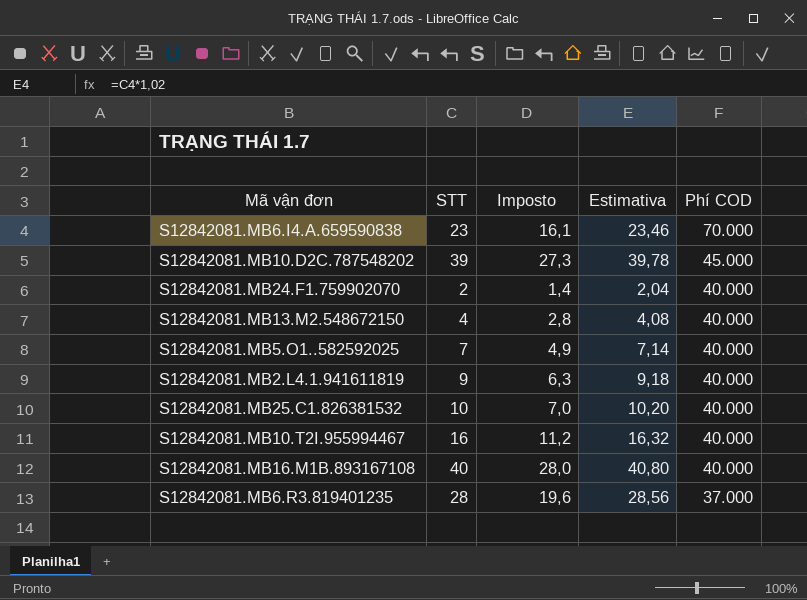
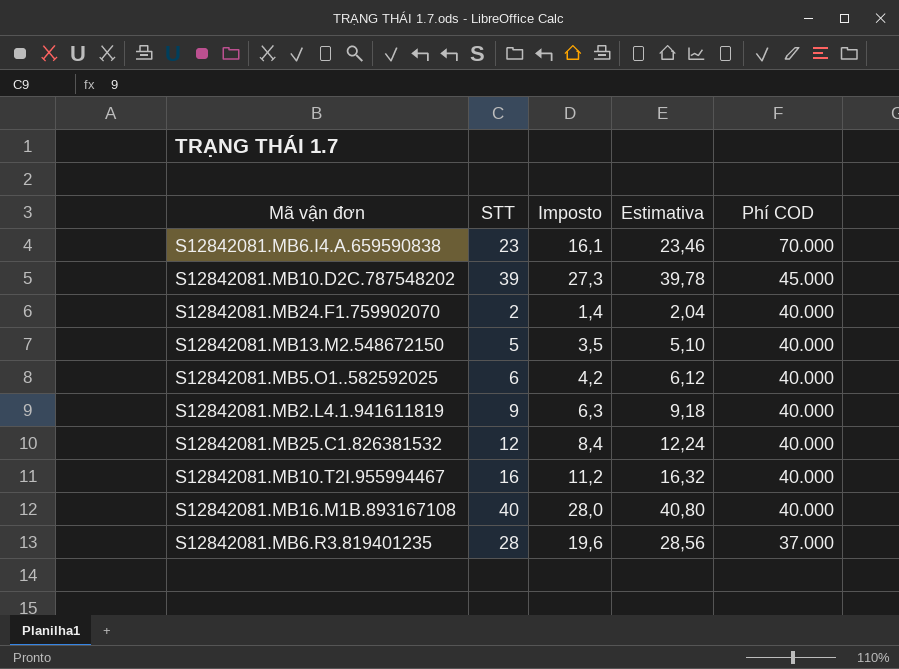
S12842081.MB13.M2.548672150 | STT: 4 -> 5
S12842081.MB13.M2.548672150 | Imposto: 2,8 -> 3,5
S12842081.MB13.M2.548672150 | Estimativa: 4,08 -> 5,10
S12842081.MB5.O1..582592025 | STT: 7 -> 6
S12842081.MB5.O1..582592025 | Imposto: 4,9 -> 4,2
S12842081.MB5.O1..582592025 | Estimativa: 7,14 -> 6,12
S12842081.MB25.C1.826381532 | STT: 10 -> 12
S12842081.MB25.C1.826381532 | Imposto: 7,0 -> 8,4
S12842081.MB25.C1.826381532 | Estimativa: 10,20 -> 12,24

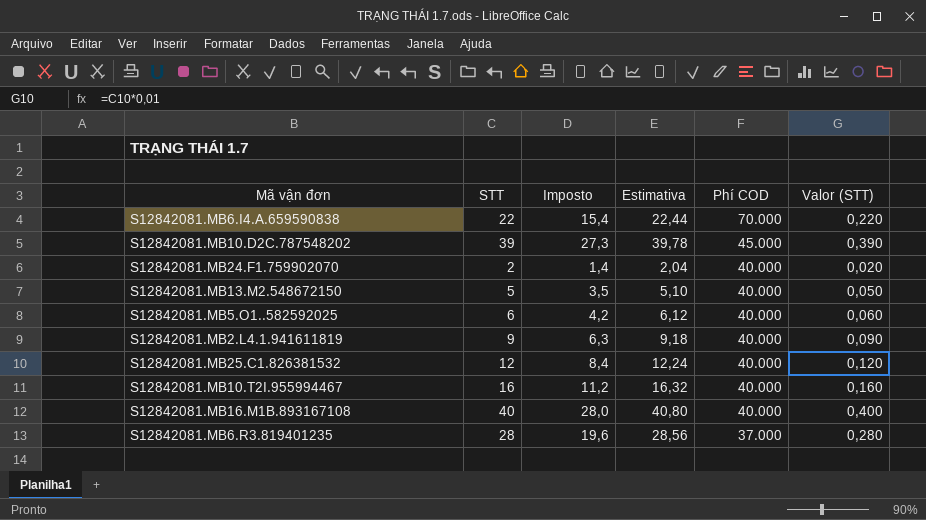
column Valor (STT) | formula: none -> [STT] * 0,01
S12842081.MB6.I4.A.659590838 | STT: 23 -> 22
S12842081.MB6.I4.A.659590838 | Imposto: 16,1 -> 15,4
S12842081.MB6.I4.A.659590838 | Estimativa: 23,46 -> 22,44

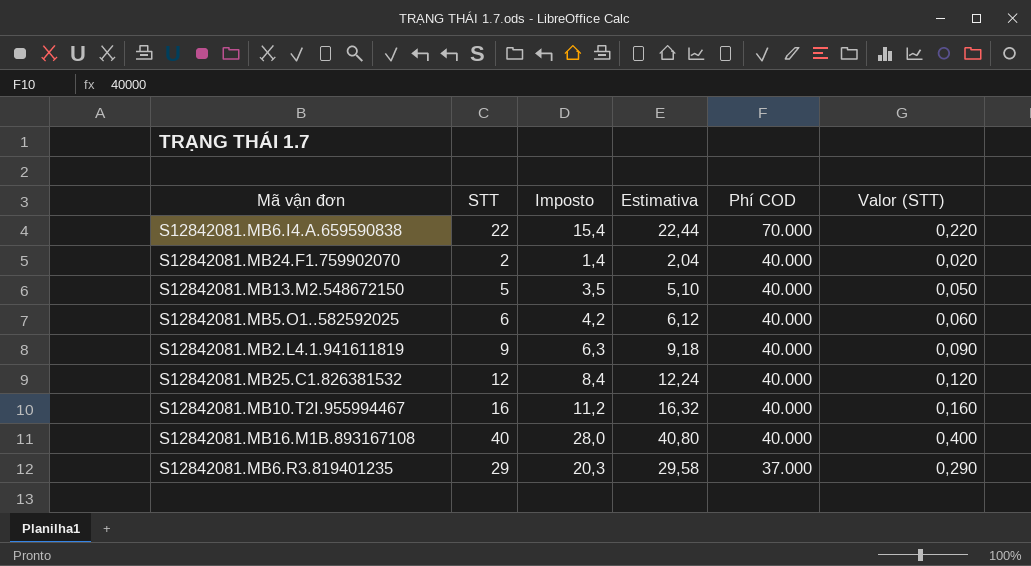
row S12842081.MB10.D2C.787548202: 39 | 27,3 | 39,78 | 45.000 | 0,390 -> none
S12842081.MB6.R3.819401235 | STT: 28 -> 29
S12842081.MB6.R3.819401235 | Imposto: 19,6 -> 20,3
S12842081.MB6.R3.819401235 | Estimativa: 28,56 -> 29,58
S12842081.MB6.R3.819401235 | Valor (STT): 0,280 -> 0,290

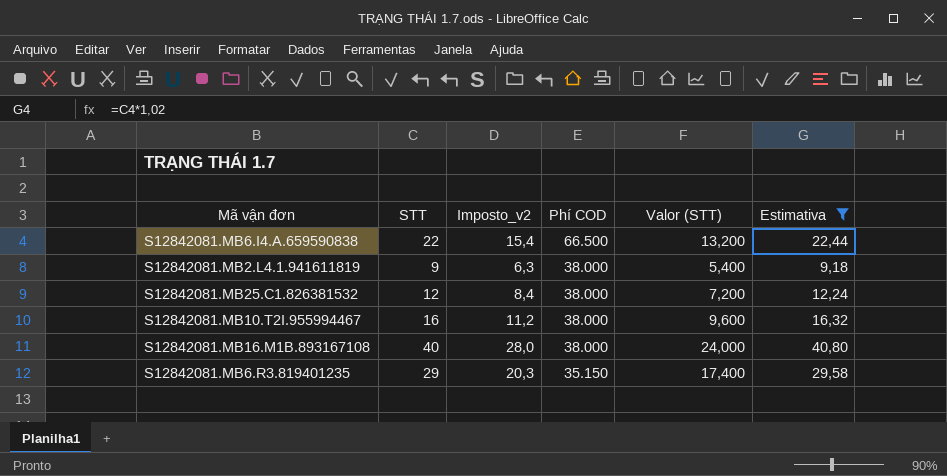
filter: none -> Estimativa >= 9,18
column name: Imposto -> Imposto_v2
column Valor (STT) | formula: [STT] * 0,01 -> [STT] * 0,6
column Estimativa | position: 4 -> 6
S12842081.MB6.I4.A.659590838 | Phí COD: 70.000 -> 66.500
S12842081.MB2.L4.1.941611819 | Phí COD: 40.000 -> 38.000
S12842081.MB25.C1.826381532 | Phí COD: 40.000 -> 38.000
S12842081.MB10.T2I.955994467 | Phí COD: 40.000 -> 38.000
S12842081.MB16.M1B.893167108 | Phí COD: 40.000 -> 38.000
S12842081.MB6.R3.819401235 | Phí COD: 37.000 -> 35.150

